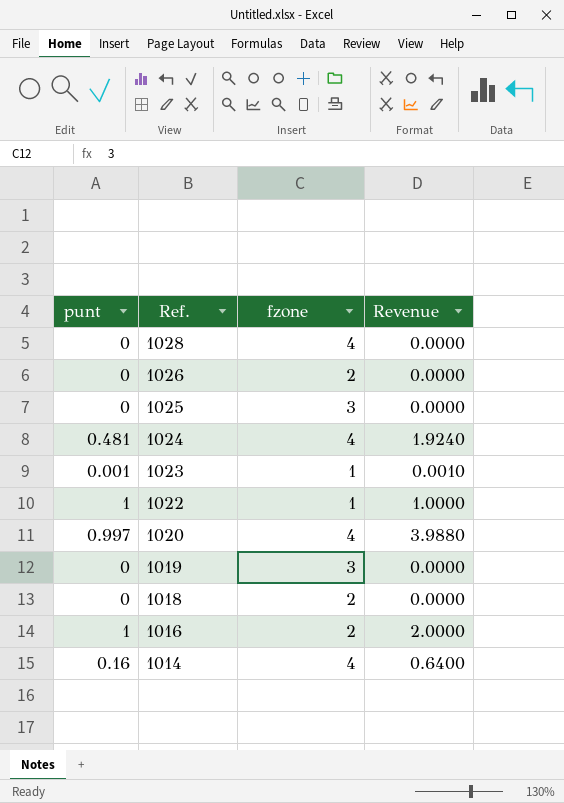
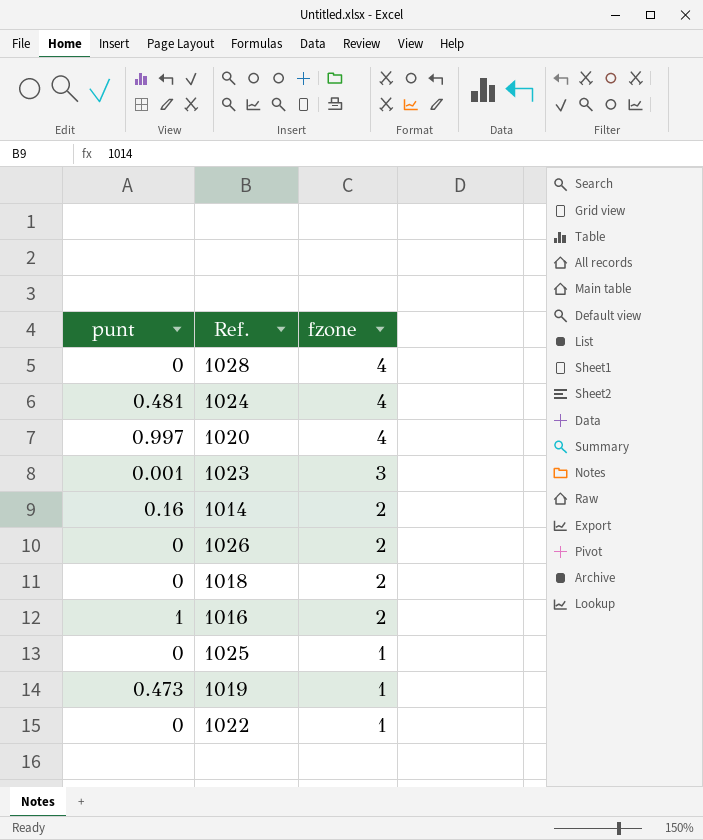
row order: Ref. descending -> fzone descending
column Revenue | formula: [punt] * [fzone] -> none
1023 | fzone: 1 -> 3
1014 | fzone: 4 -> 2
1025 | fzone: 3 -> 1
1019 | punt: 0 -> 0.473
1019 | fzone: 3 -> 1
1022 | punt: 1 -> 0

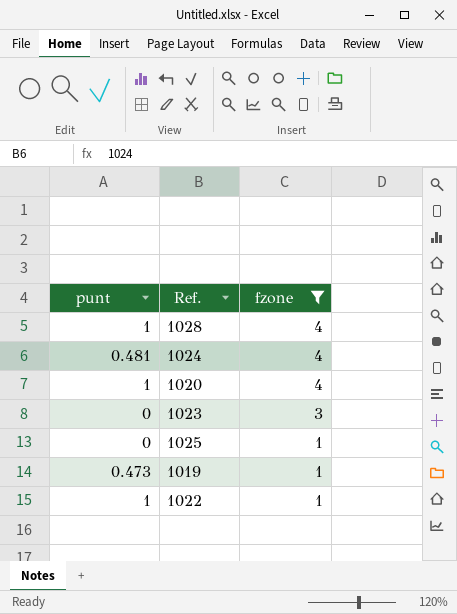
filter: none -> fzone != 2
1028 | punt: 0 -> 1
1020 | punt: 0.997 -> 1
1023 | punt: 0.001 -> 0
1022 | punt: 0 -> 1

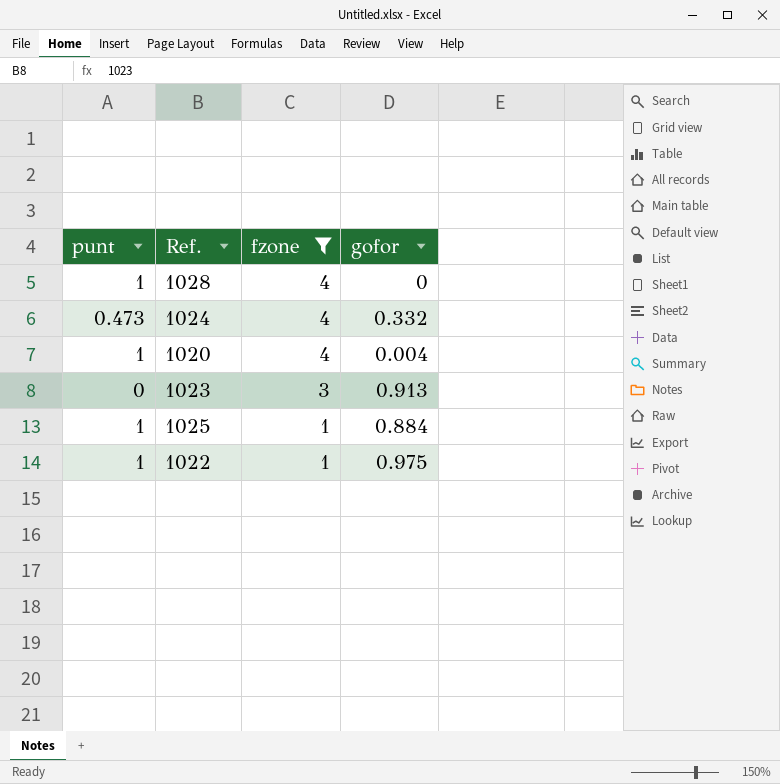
column gofor | position: none -> 4
row 1019: 0.473 | 1 -> none
1024 | punt: 0.481 -> 0.473
1025 | punt: 0 -> 1

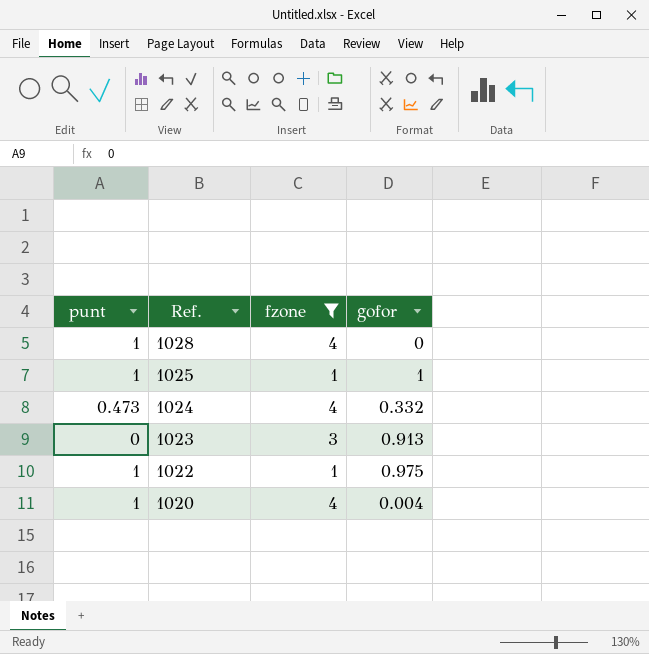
row order: fzone descending -> Ref. descending
1025 | gofor: 0.884 -> 1

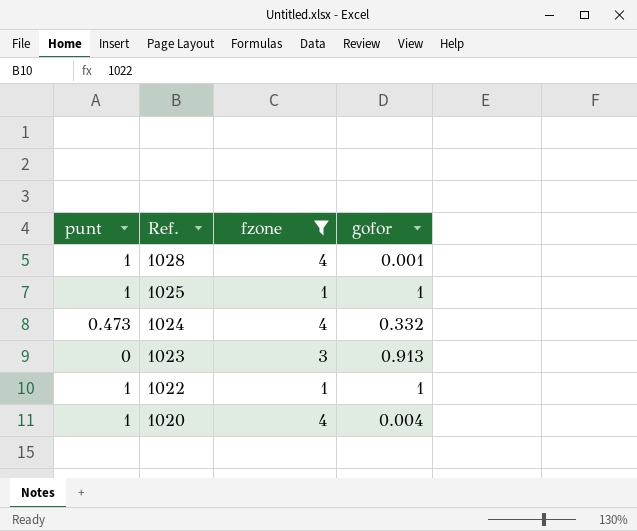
1028 | gofor: 0 -> 0.001
1022 | gofor: 0.975 -> 1

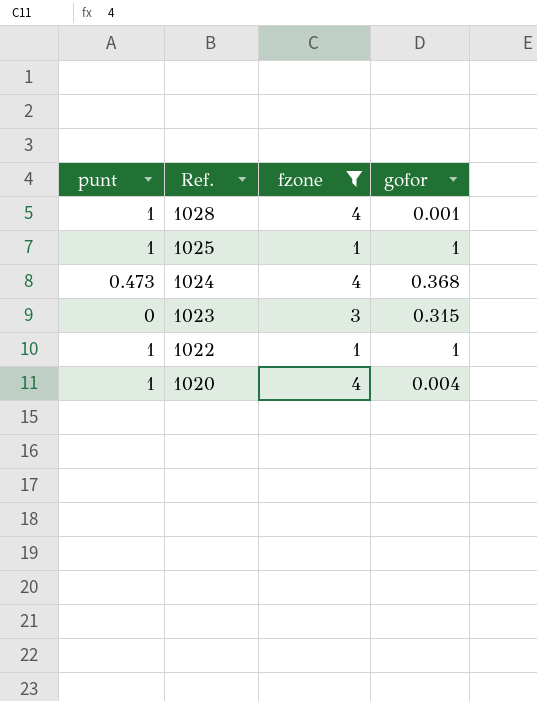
1024 | gofor: 0.332 -> 0.368
1023 | gofor: 0.913 -> 0.315

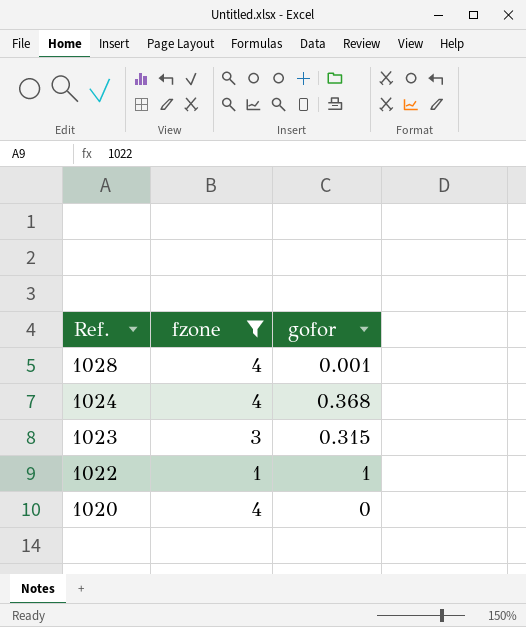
column punt | position: 1 -> none
row 1025: 1 | 1 | 1 -> none
1020 | gofor: 0.004 -> 0

